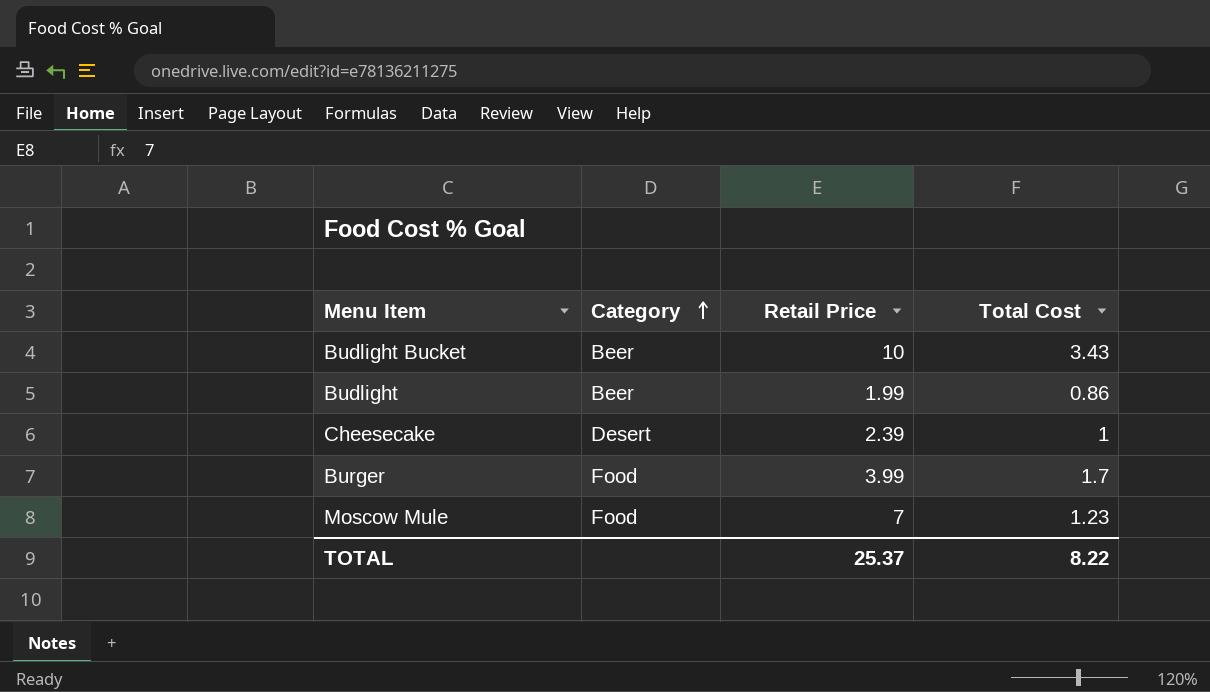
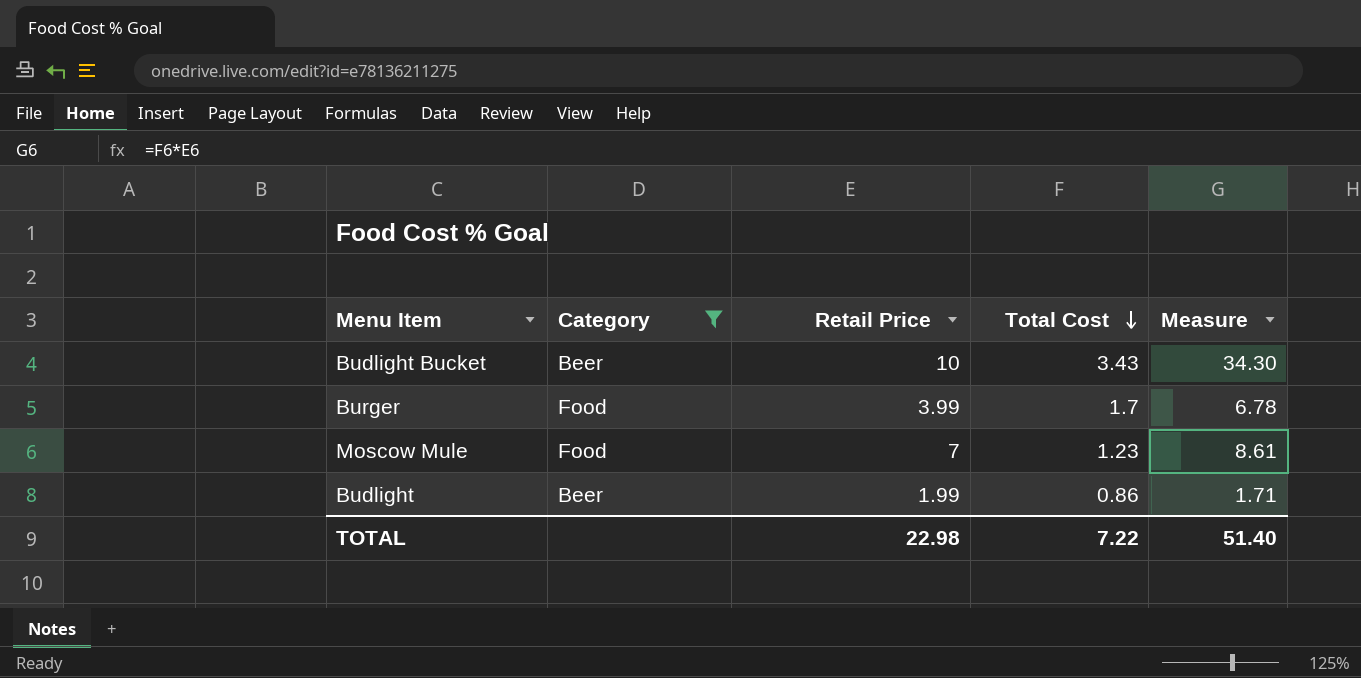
filter: none -> Category != Desert
row order: Category ascending -> Total Cost descending
column Measure | formula: none -> [Retail Price] * [Total Cost]
TOTAL | Retail Price: 25.37 -> 22.98
TOTAL | Total Cost: 8.22 -> 7.22

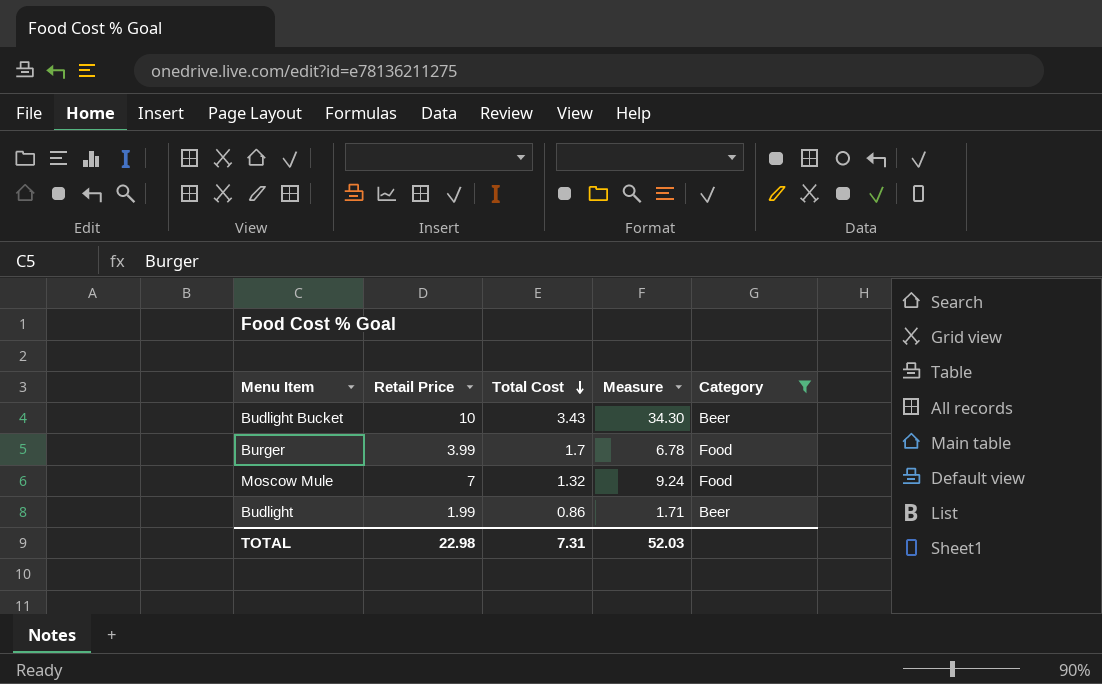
column Category | position: 2 -> 5
Moscow Mule | Total Cost: 1.23 -> 1.32
Moscow Mule | Measure: 8.61 -> 9.24
TOTAL | Total Cost: 7.22 -> 7.31
TOTAL | Measure: 51.40 -> 52.03

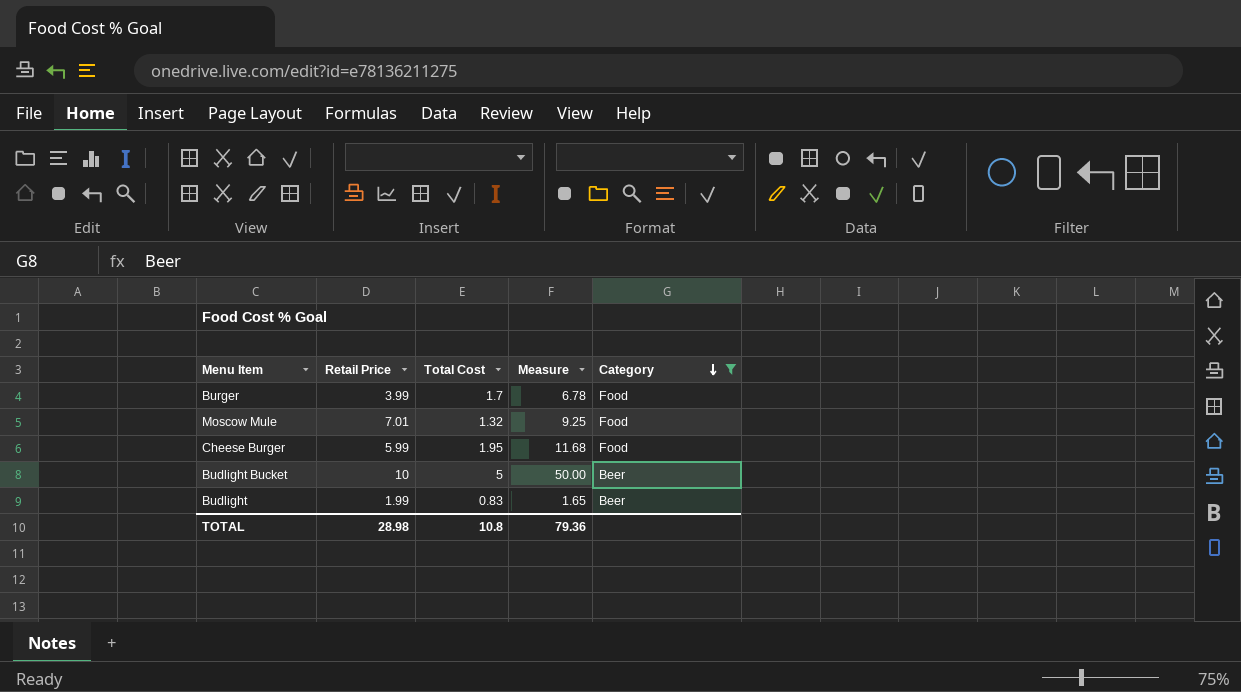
row order: Total Cost descending -> Category descending
Moscow Mule | Retail Price: 7 -> 7.01
Moscow Mule | Measure: 9.24 -> 9.25
row Cheese Burger: none -> 5.99 | 1.95 | 11.68 | Food
Budlight Bucket | Total Cost: 3.43 -> 5
Budlight Bucket | Measure: 34.30 -> 50.00
Budlight | Total Cost: 0.86 -> 0.83
Budlight | Measure: 1.71 -> 1.65
TOTAL | Retail Price: 22.98 -> 28.98
TOTAL | Total Cost: 7.31 -> 10.8
TOTAL | Measure: 52.03 -> 79.36

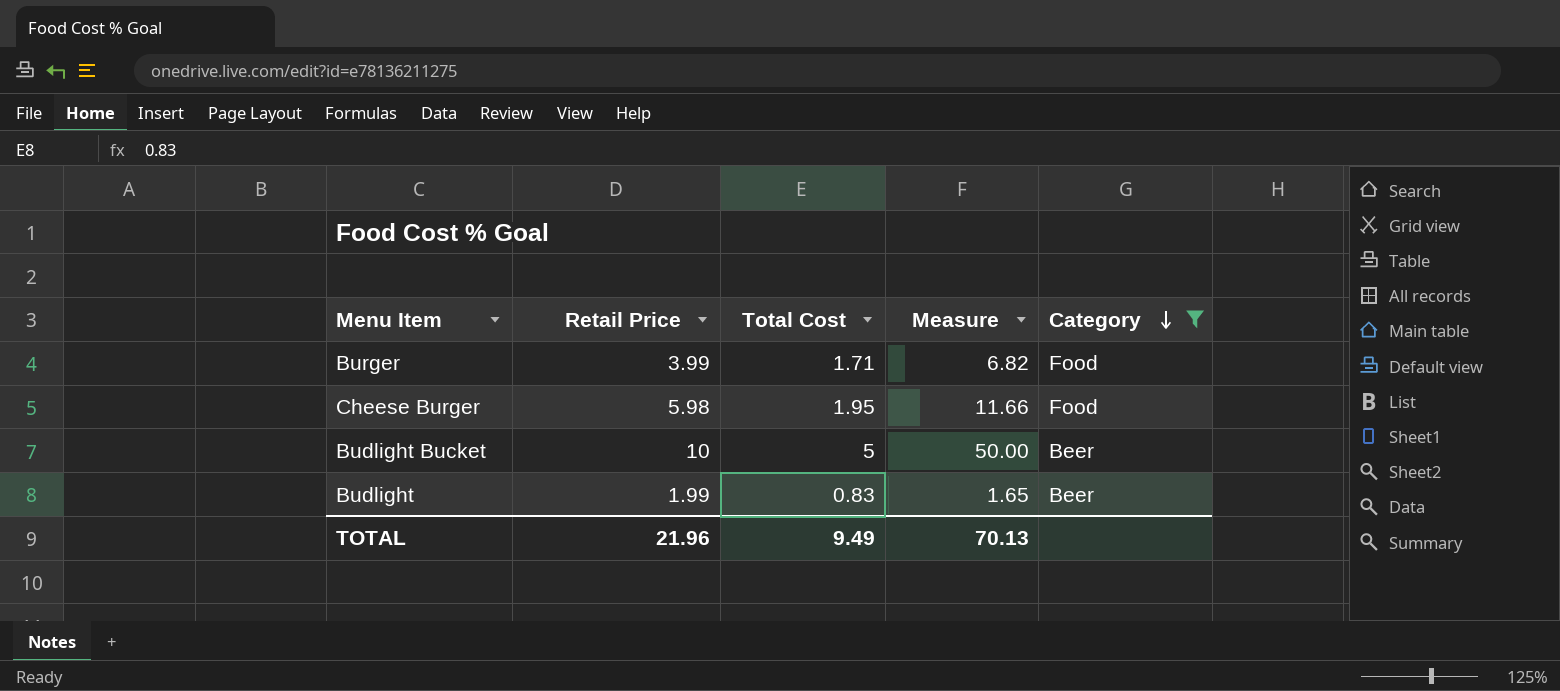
row Moscow Mule: 7.01 | 1.32 | 9.25 | Food -> none
Burger | Total Cost: 1.7 -> 1.71
Burger | Measure: 6.78 -> 6.82
Cheese Burger | Retail Price: 5.99 -> 5.98
Cheese Burger | Measure: 11.68 -> 11.66
TOTAL | Retail Price: 28.98 -> 21.96
TOTAL | Total Cost: 10.8 -> 9.49
TOTAL | Measure: 79.36 -> 70.13

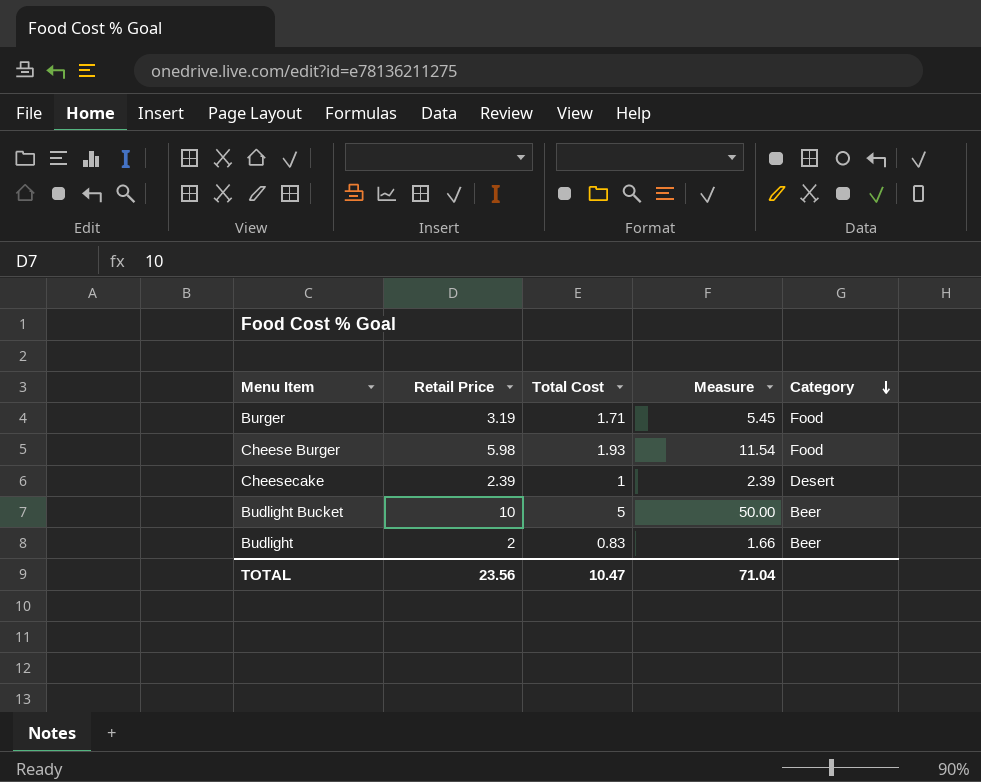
filter: Category != Desert -> none
Burger | Retail Price: 3.99 -> 3.19
Burger | Measure: 6.82 -> 5.45
Cheese Burger | Total Cost: 1.95 -> 1.93
Cheese Burger | Measure: 11.66 -> 11.54
Budlight | Retail Price: 1.99 -> 2
Budlight | Measure: 1.65 -> 1.66
TOTAL | Retail Price: 21.96 -> 23.56
TOTAL | Total Cost: 9.49 -> 10.47
TOTAL | Measure: 70.13 -> 71.04

